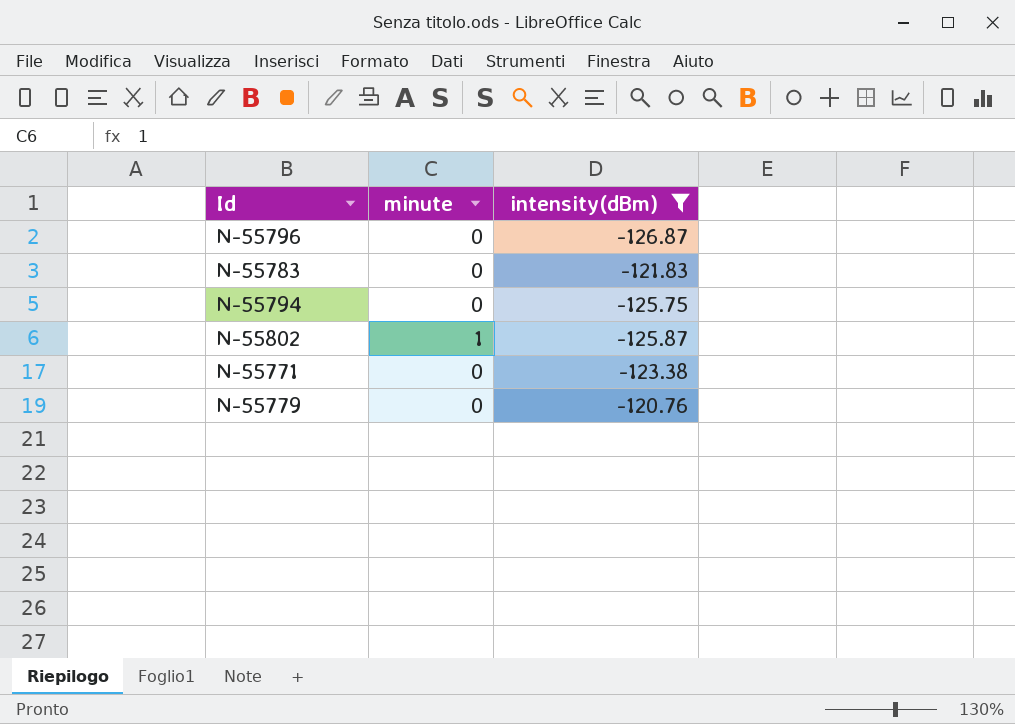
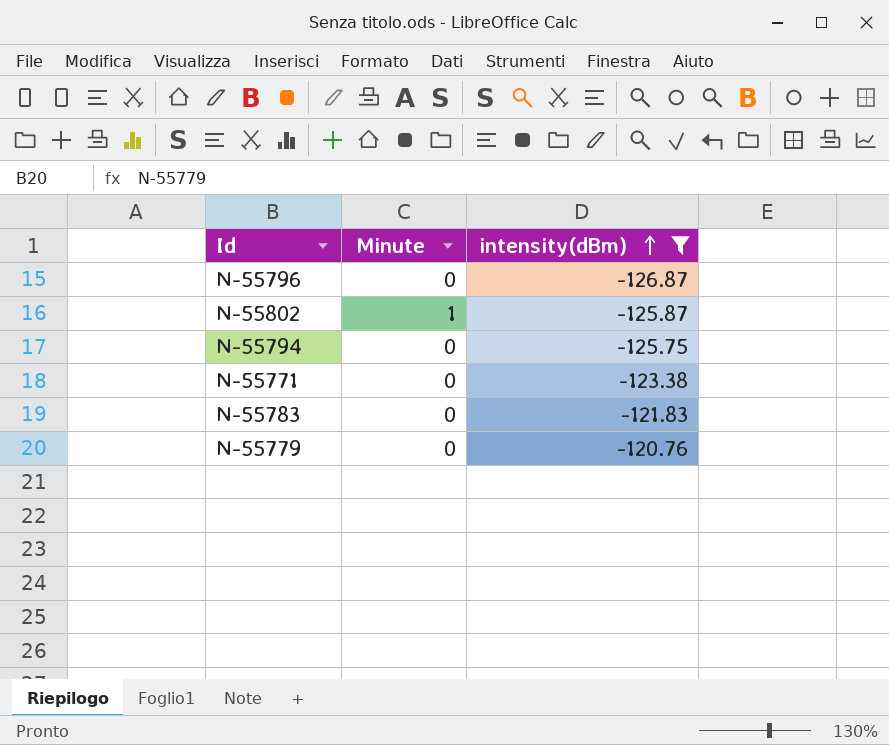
row order: none -> intensity(dBm) ascending
column name: minute -> Minute

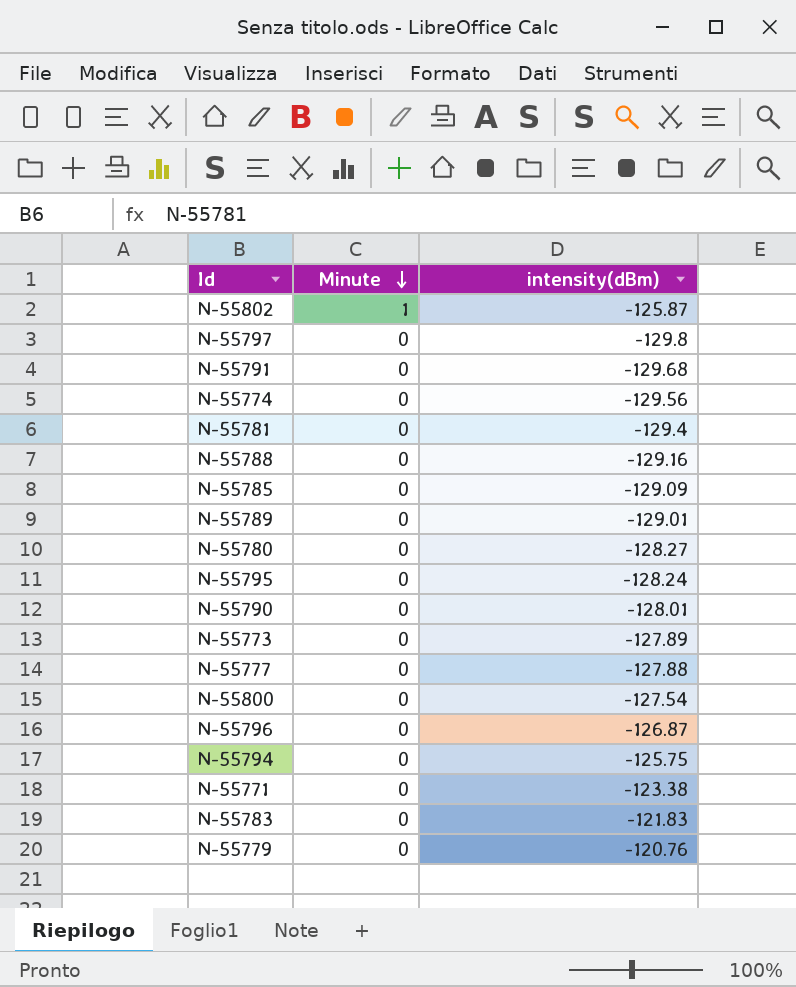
filter: intensity(dBm) >= -126.87 -> none
row order: intensity(dBm) ascending -> Minute descending

